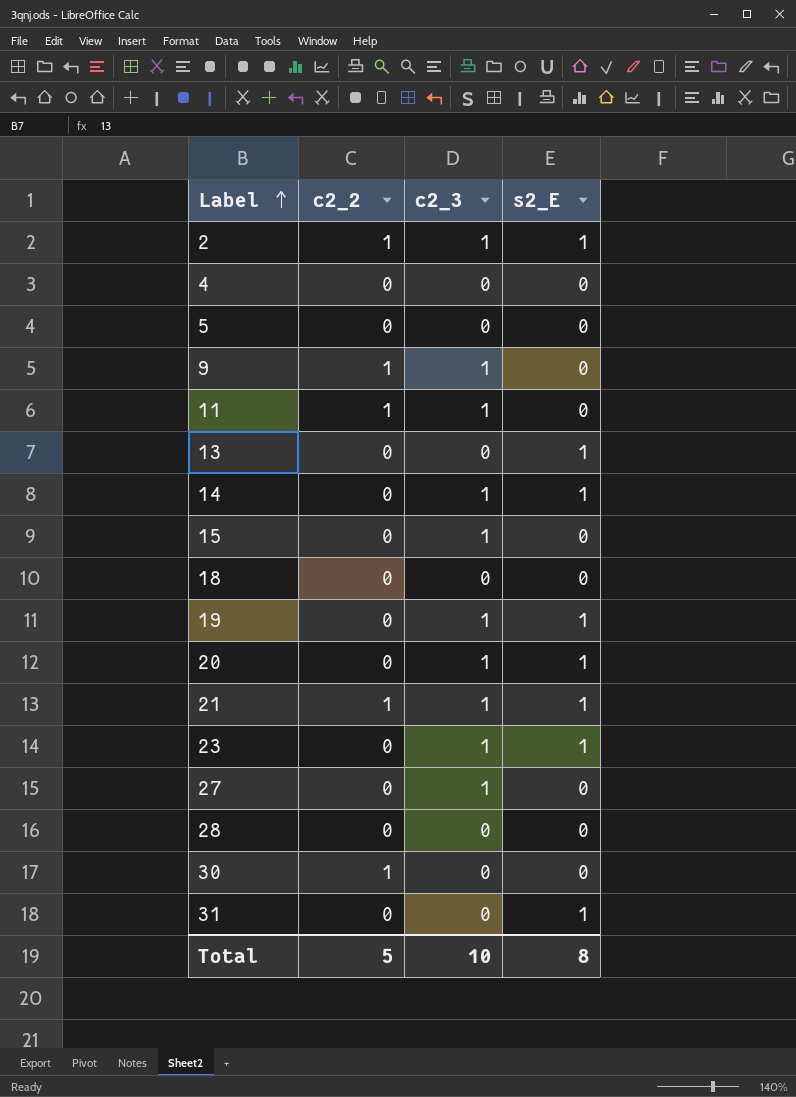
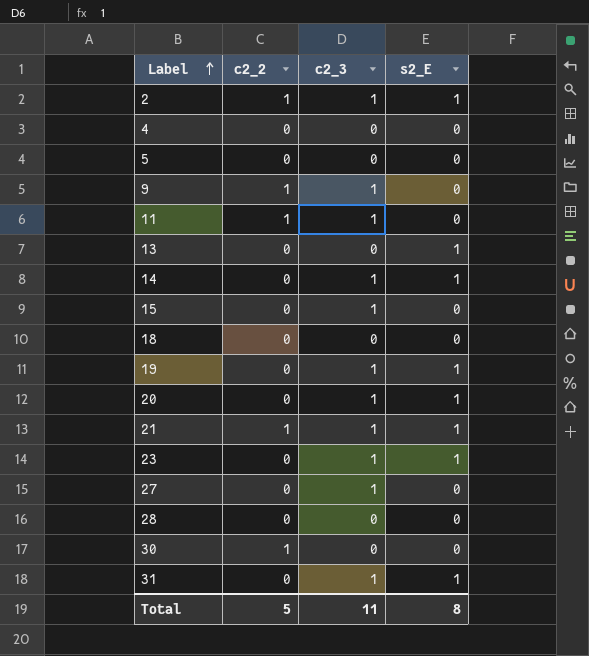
31 | c2_3: 0 -> 1
Total | c2_3: 10 -> 11

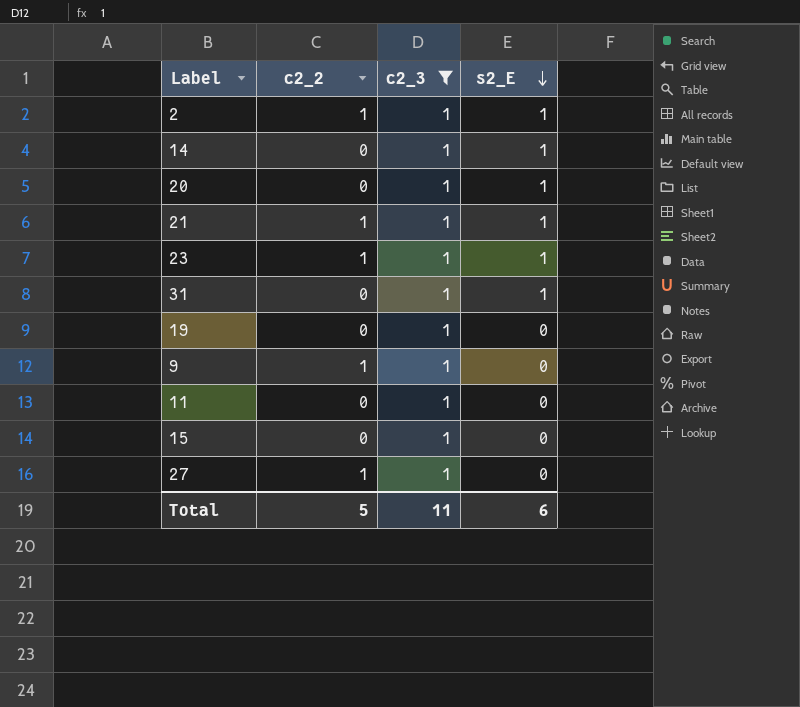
filter: none -> c2_3 = 1
row order: Label ascending -> s2_E descending
23 | c2_2: 0 -> 1
19 | s2_E: 1 -> 0
11 | c2_2: 1 -> 0
27 | c2_2: 0 -> 1
Total | s2_E: 8 -> 6

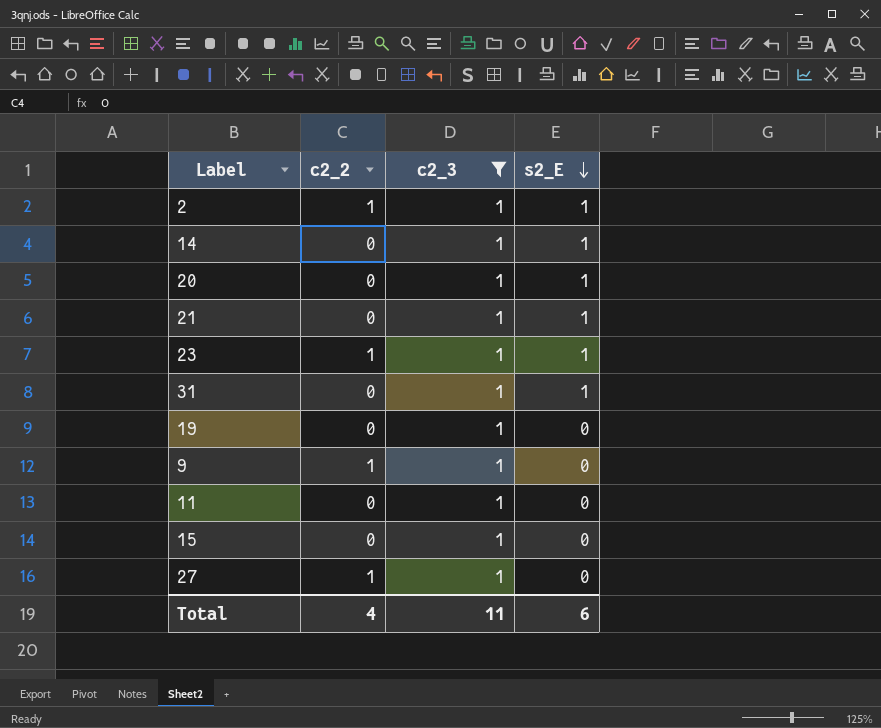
21 | c2_2: 1 -> 0
Total | c2_2: 5 -> 4

